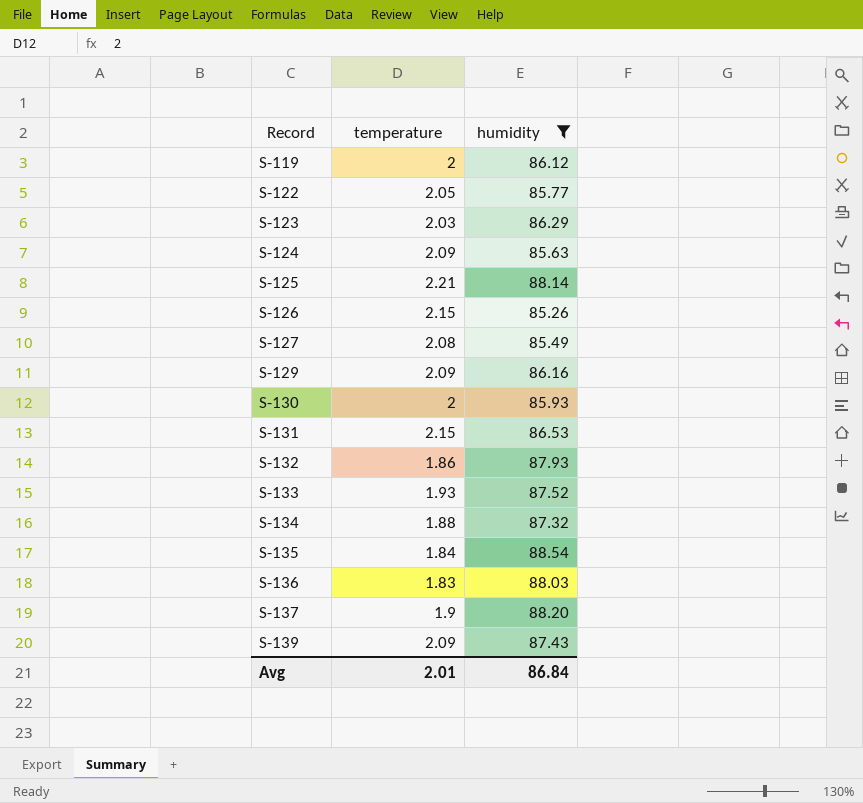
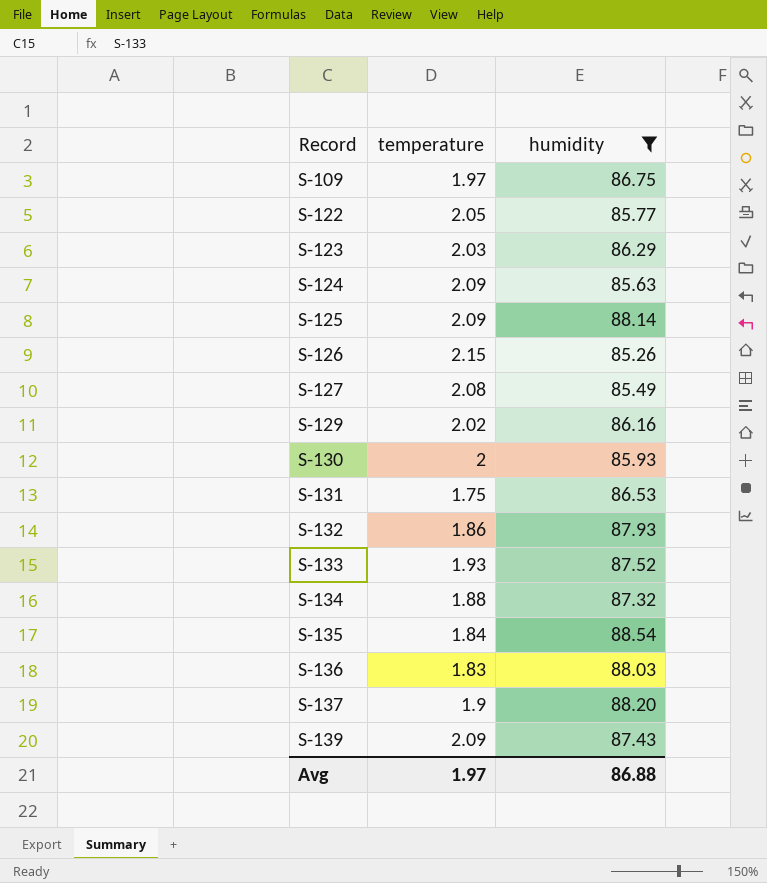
row S-119: 2 | 86.12 -> none
row S-109: none -> 1.97 | 86.75
S-125 | temperature: 2.21 -> 2.09
S-129 | temperature: 2.09 -> 2.02
S-131 | temperature: 2.15 -> 1.75
Avg | temperature: 2.01 -> 1.97
Avg | humidity: 86.84 -> 86.88

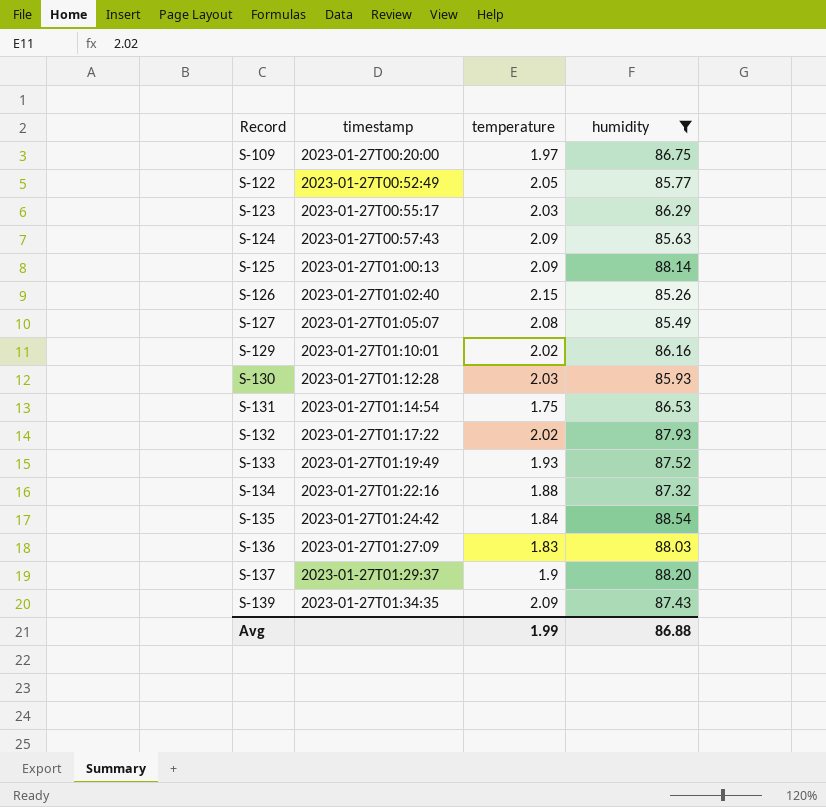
column timestamp | position: none -> 2
S-130 | temperature: 2 -> 2.03
S-132 | temperature: 1.86 -> 2.02
Avg | temperature: 1.97 -> 1.99

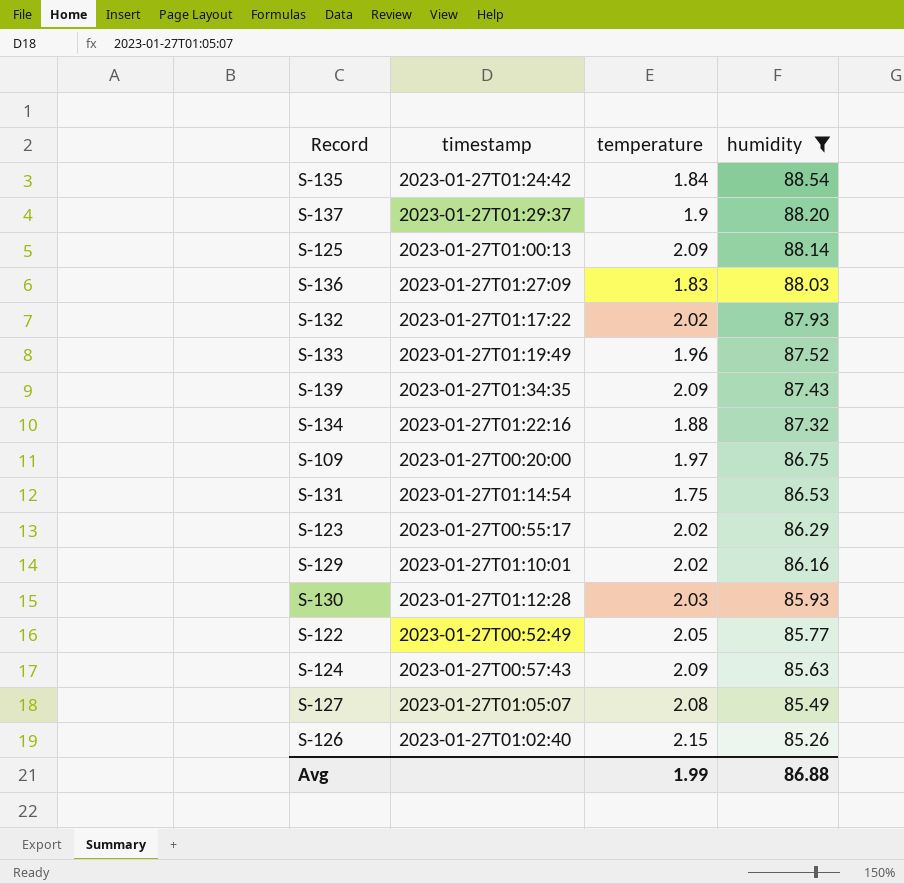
row order: Record ascending -> humidity descending
S-133 | temperature: 1.93 -> 1.96
S-123 | temperature: 2.03 -> 2.02

